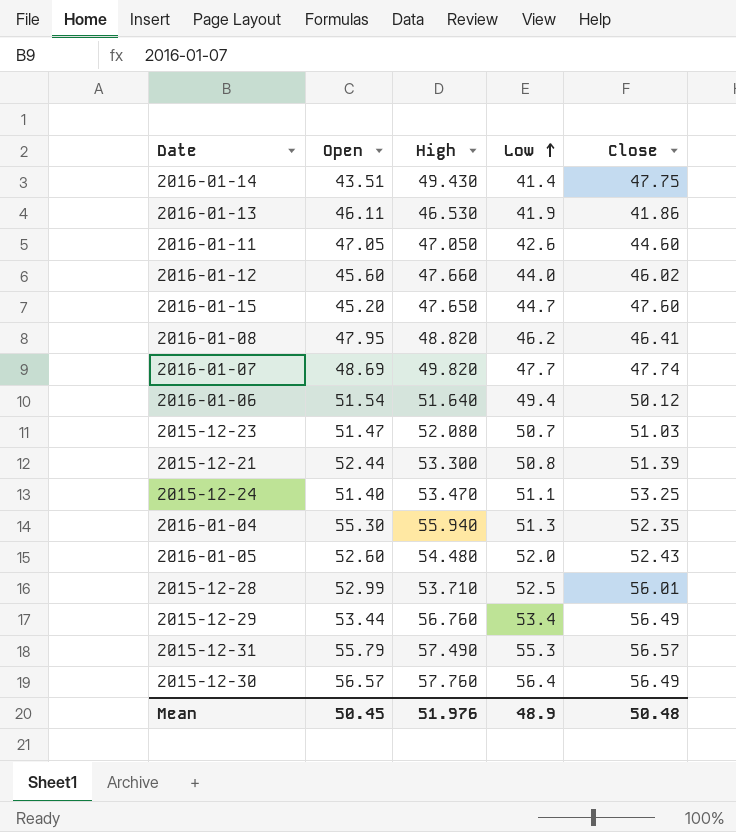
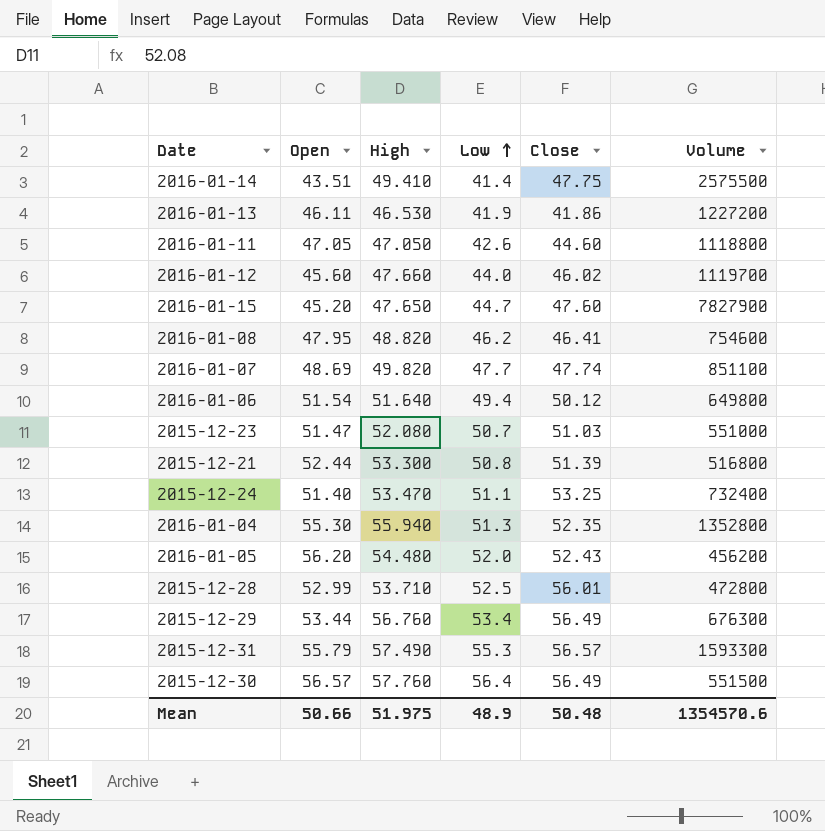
column Volume | position: none -> 6
2016-01-14 | High: 49.430 -> 49.410
2016-01-05 | Open: 52.60 -> 56.20
Mean | Open: 50.45 -> 50.66
Mean | High: 51.976 -> 51.975

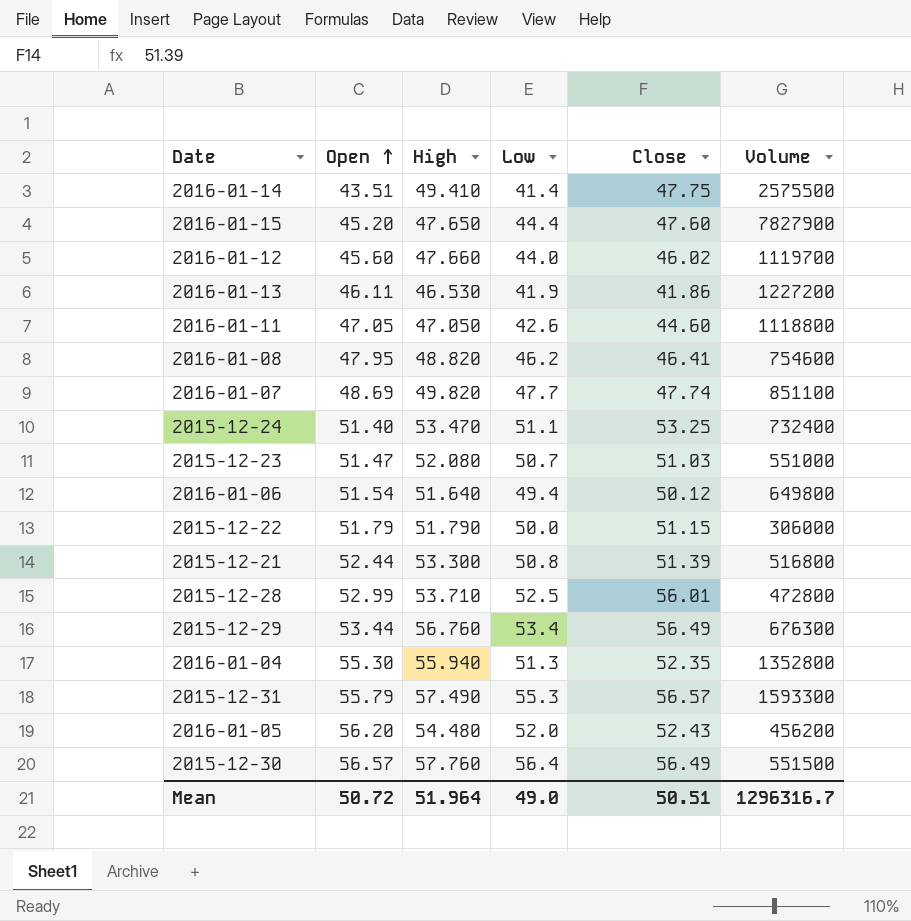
row order: Low ascending -> Open ascending
2016-01-15 | Low: 44.7 -> 44.4
row 2015-12-22: none -> 51.79 | 51.790 | 50.0 | 51.15 | 306000
Mean | Open: 50.66 -> 50.72
Mean | High: 51.975 -> 51.964
Mean | Low: 48.9 -> 49.0
Mean | Close: 50.48 -> 50.51
Mean | Volume: 1354570.6 -> 1296316.7

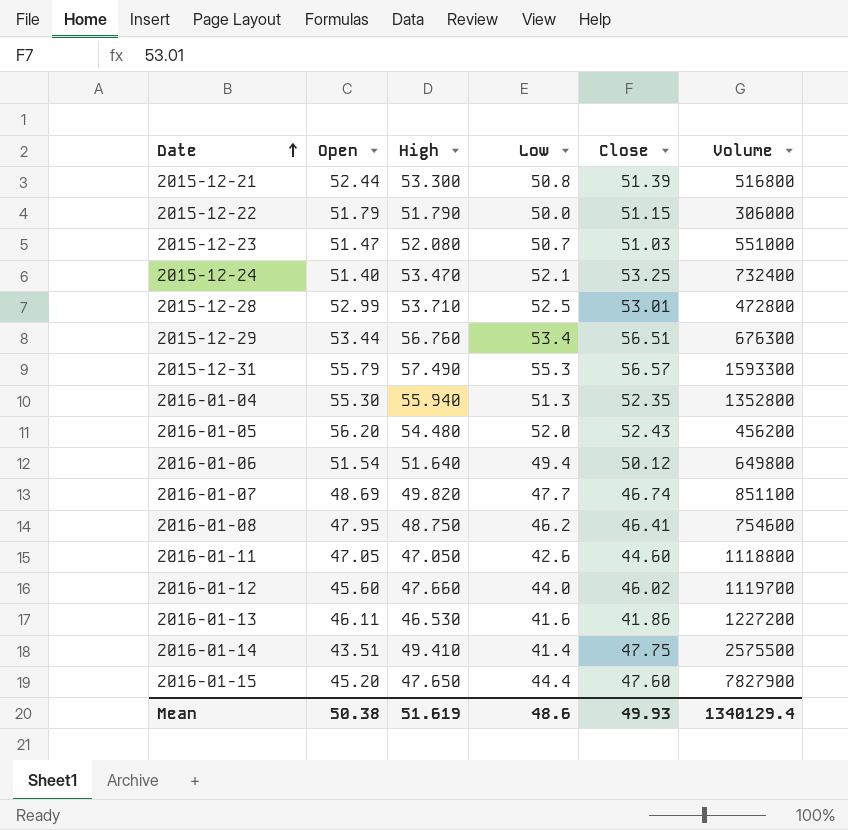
row order: Open ascending -> Date ascending
row 2015-12-30: 56.57 | 57.760 | 56.4 | 56.49 | 551500 -> none
2015-12-24 | Low: 51.1 -> 52.1
2015-12-28 | Close: 56.01 -> 53.01
2015-12-29 | Close: 56.49 -> 56.51
2016-01-07 | Close: 47.74 -> 46.74
2016-01-08 | High: 48.820 -> 48.750
2016-01-13 | Low: 41.9 -> 41.6
Mean | Open: 50.72 -> 50.38
Mean | High: 51.964 -> 51.619
Mean | Low: 49.0 -> 48.6
Mean | Close: 50.51 -> 49.93
Mean | Volume: 1296316.7 -> 1340129.4

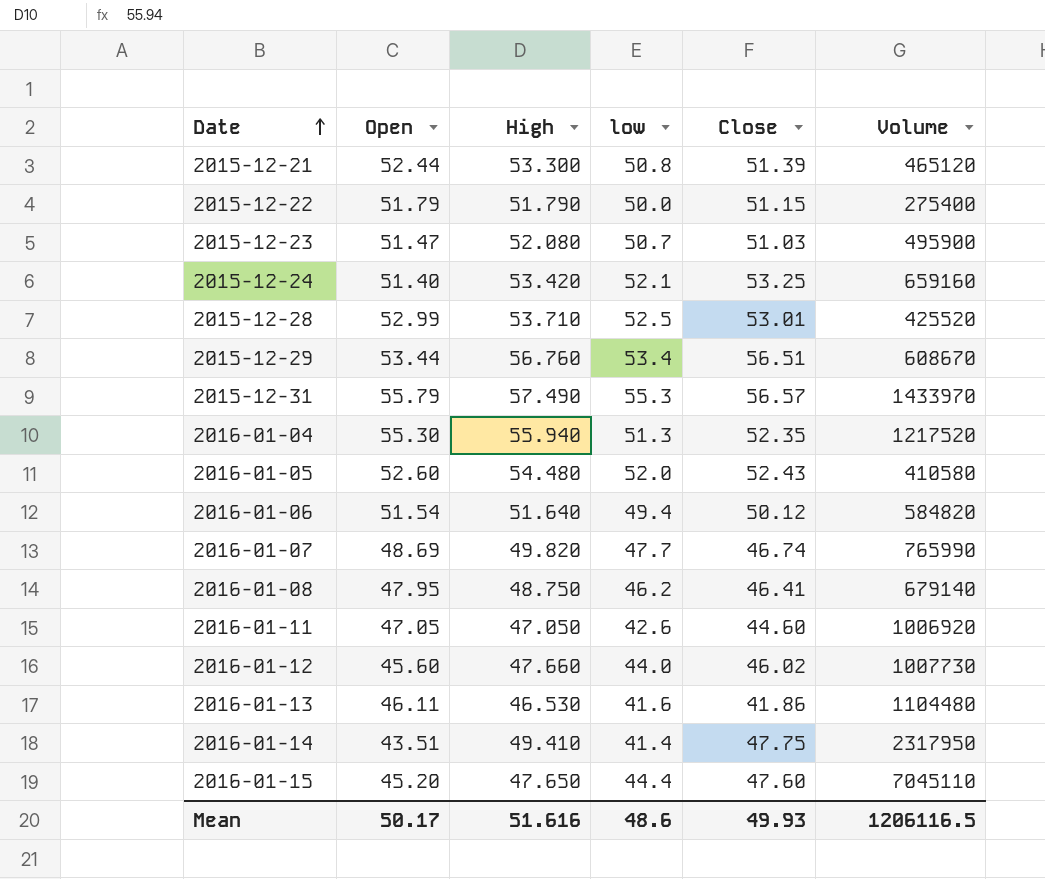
column name: Low -> low
2015-12-21 | Volume: 516800 -> 465120
2015-12-22 | Volume: 306000 -> 275400
2015-12-23 | Volume: 551000 -> 495900
2015-12-24 | High: 53.470 -> 53.420
2015-12-24 | Volume: 732400 -> 659160
2015-12-28 | Volume: 472800 -> 425520
2015-12-29 | Volume: 676300 -> 608670
2015-12-31 | Volume: 1593300 -> 1433970
2016-01-04 | Volume: 1352800 -> 1217520
2016-01-05 | Open: 56.20 -> 52.60
2016-01-05 | Volume: 456200 -> 410580
2016-01-06 | Volume: 649800 -> 584820
2016-01-07 | Volume: 851100 -> 765990
2016-01-08 | Volume: 754600 -> 679140
2016-01-11 | Volume: 1118800 -> 1006920
2016-01-12 | Volume: 1119700 -> 1007730
2016-01-13 | Volume: 1227200 -> 1104480
2016-01-14 | Volume: 2575500 -> 2317950
2016-01-15 | Volume: 7827900 -> 7045110
Mean | Open: 50.38 -> 50.17
Mean | High: 51.619 -> 51.616
Mean | Volume: 1340129.4 -> 1206116.5

